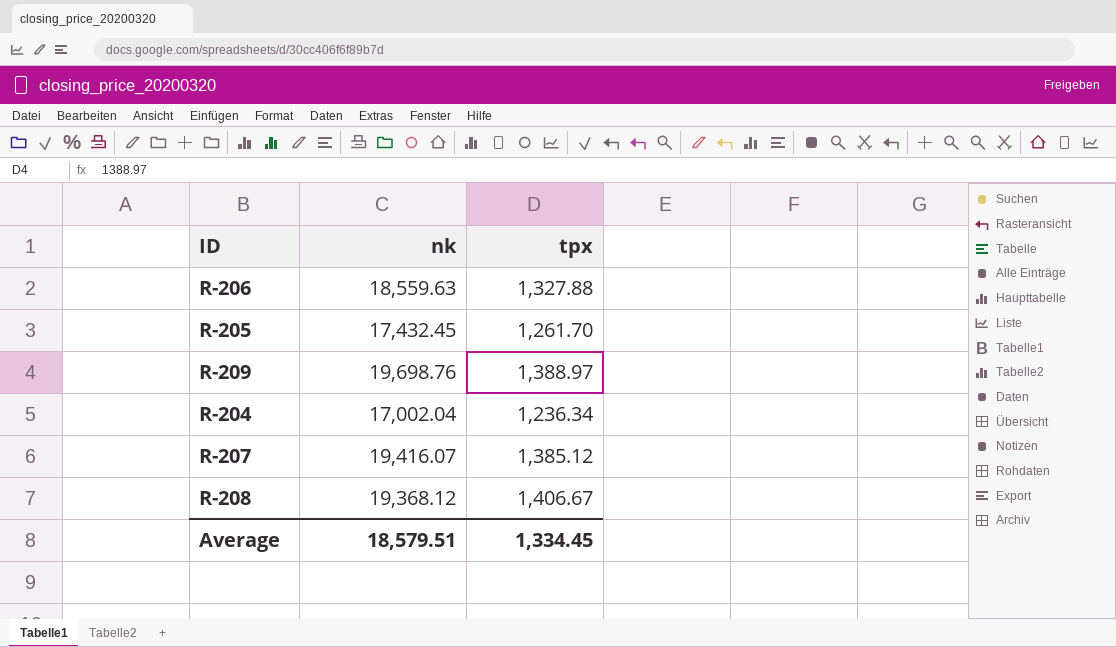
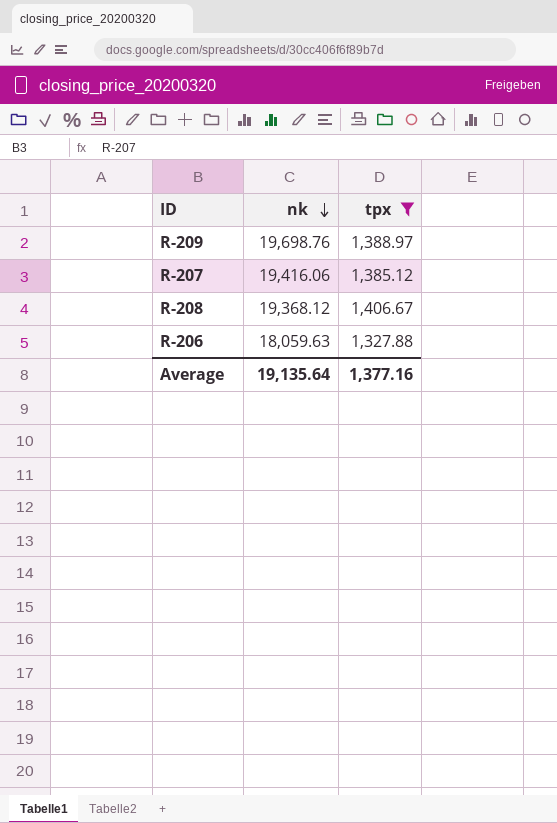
filter: none -> tpx >= 1,327.88
row order: none -> nk descending
R-207 | nk: 19,416.07 -> 19,416.06
R-206 | nk: 18,559.63 -> 18,059.63
Average | nk: 18,579.51 -> 19,135.64
Average | tpx: 1,334.45 -> 1,377.16

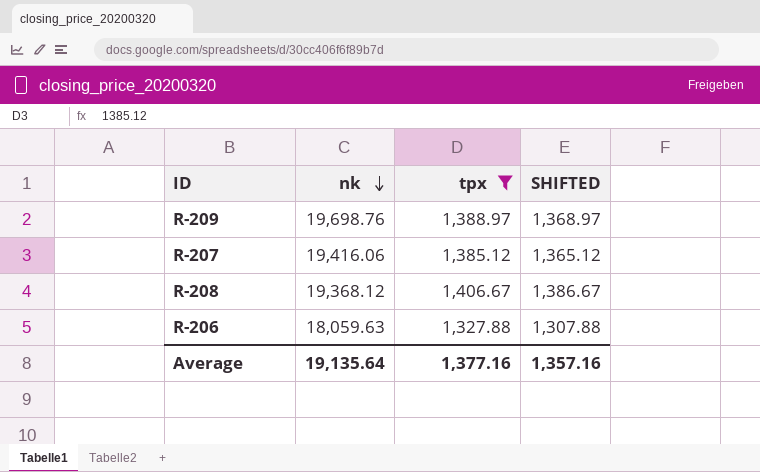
column SHIFTED | formula: none -> [tpx] - 20

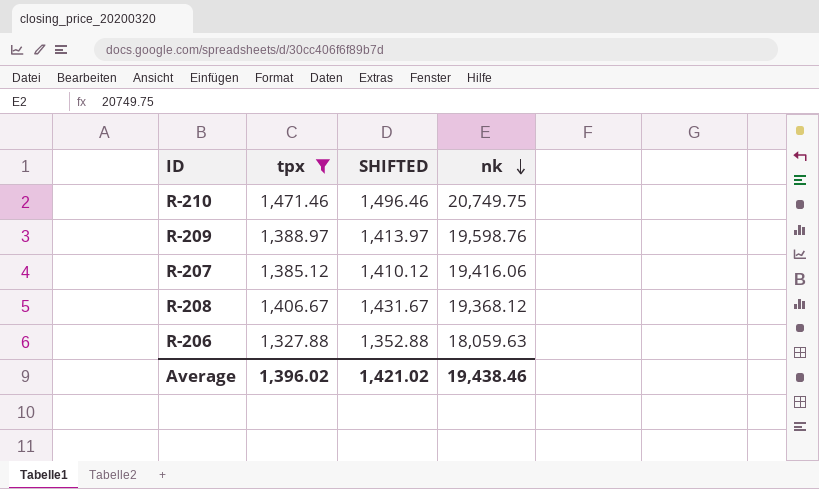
column SHIFTED | formula: [tpx] - 20 -> [tpx] + 25
column nk | position: 2 -> 4
row R-210: none -> 1,471.46 | 1,496.46 | 20,749.75
R-209 | nk: 19,698.76 -> 19,598.76
Average | tpx: 1,377.16 -> 1,396.02
Average | SHIFTED: 1,357.16 -> 1,421.02
Average | nk: 19,135.64 -> 19,438.46

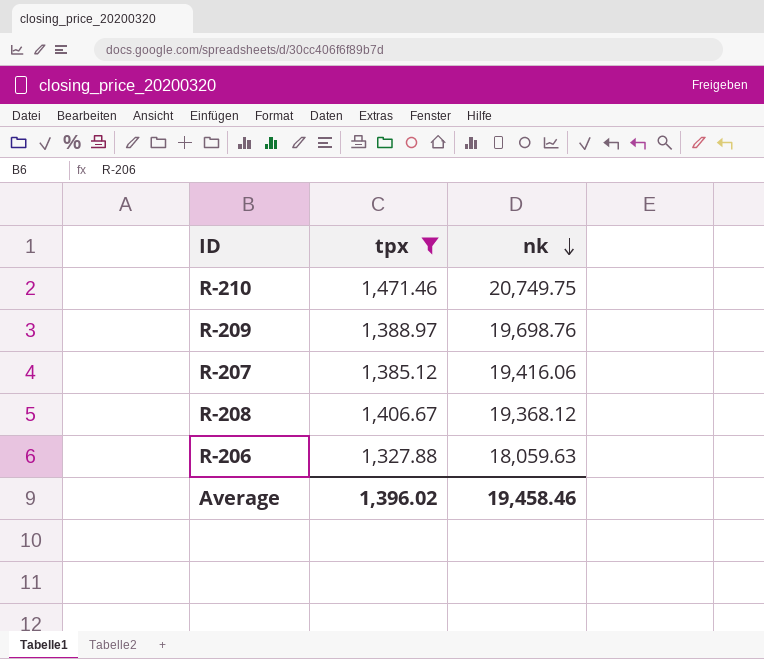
column SHIFTED | formula: [tpx] + 25 -> none
R-209 | nk: 19,598.76 -> 19,698.76
Average | nk: 19,438.46 -> 19,458.46

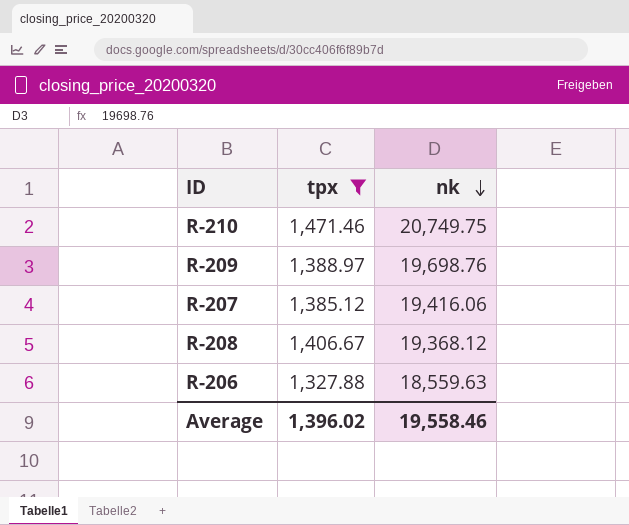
R-206 | nk: 18,059.63 -> 18,559.63
Average | nk: 19,458.46 -> 19,558.46

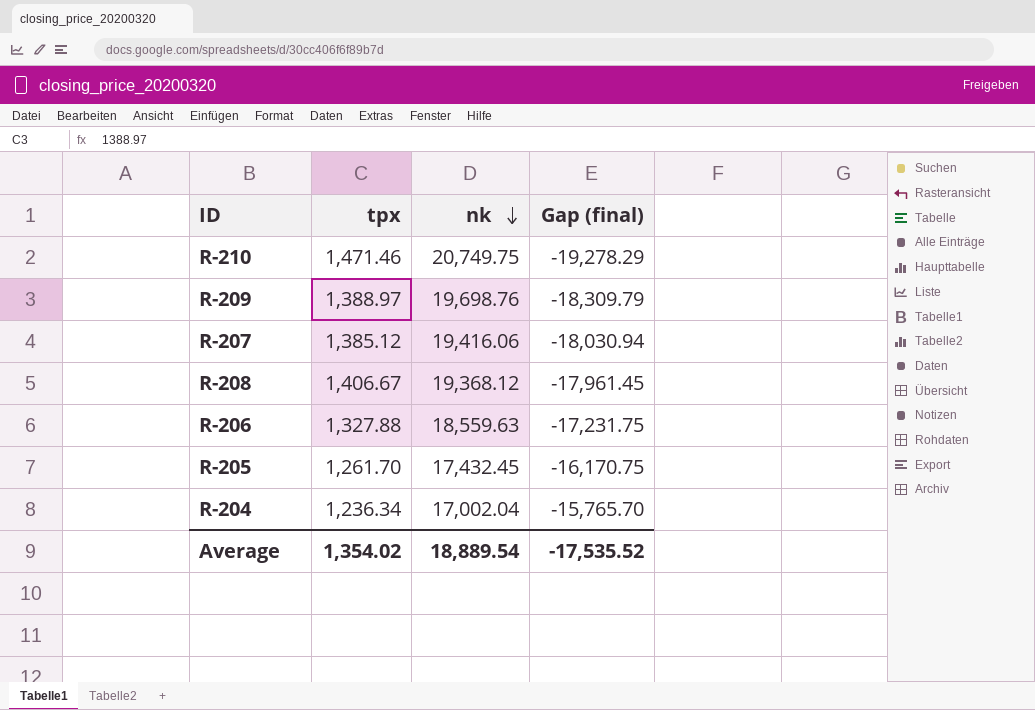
filter: tpx >= 1,327.88 -> none
column Gap (final) | formula: none -> [tpx] - [nk]
Average | tpx: 1,396.02 -> 1,354.02
Average | nk: 19,558.46 -> 18,889.54

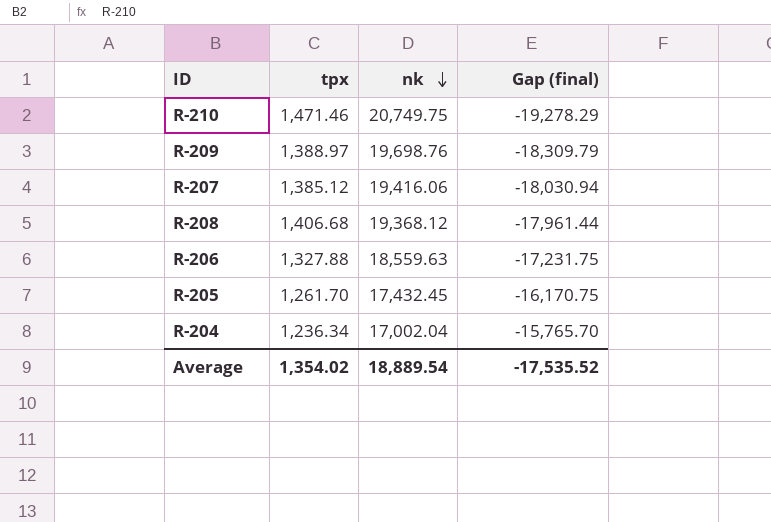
R-208 | tpx: 1,406.67 -> 1,406.68
R-208 | Gap (final): -17,961.45 -> -17,961.44

